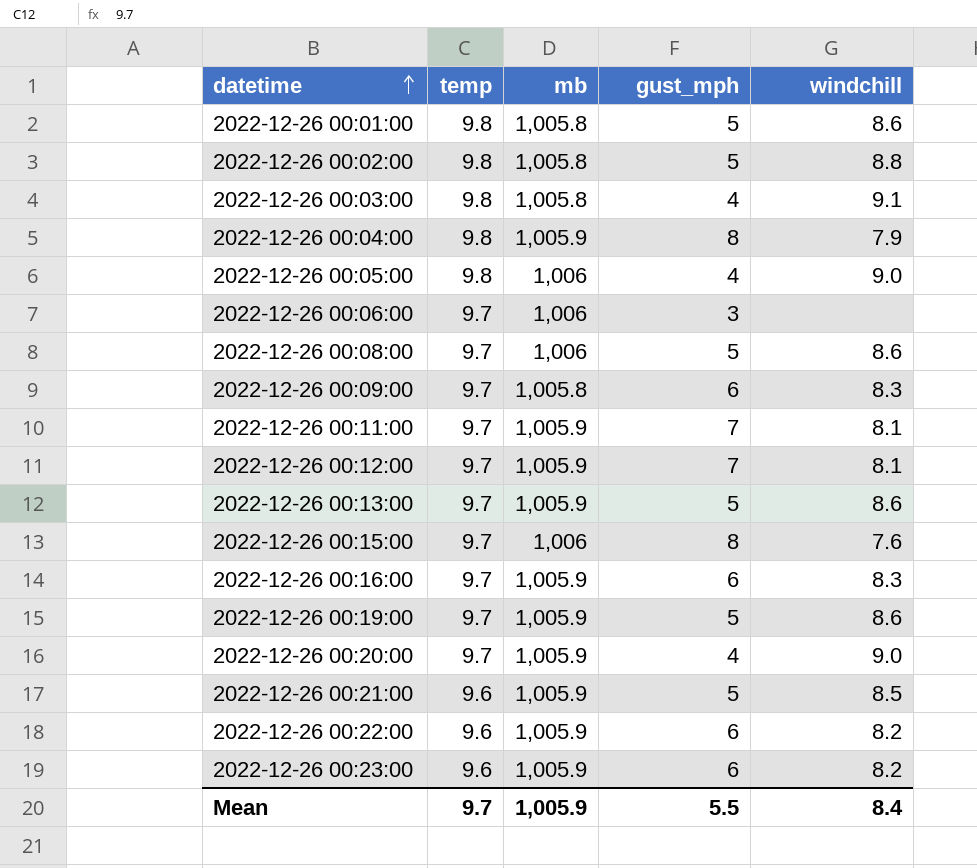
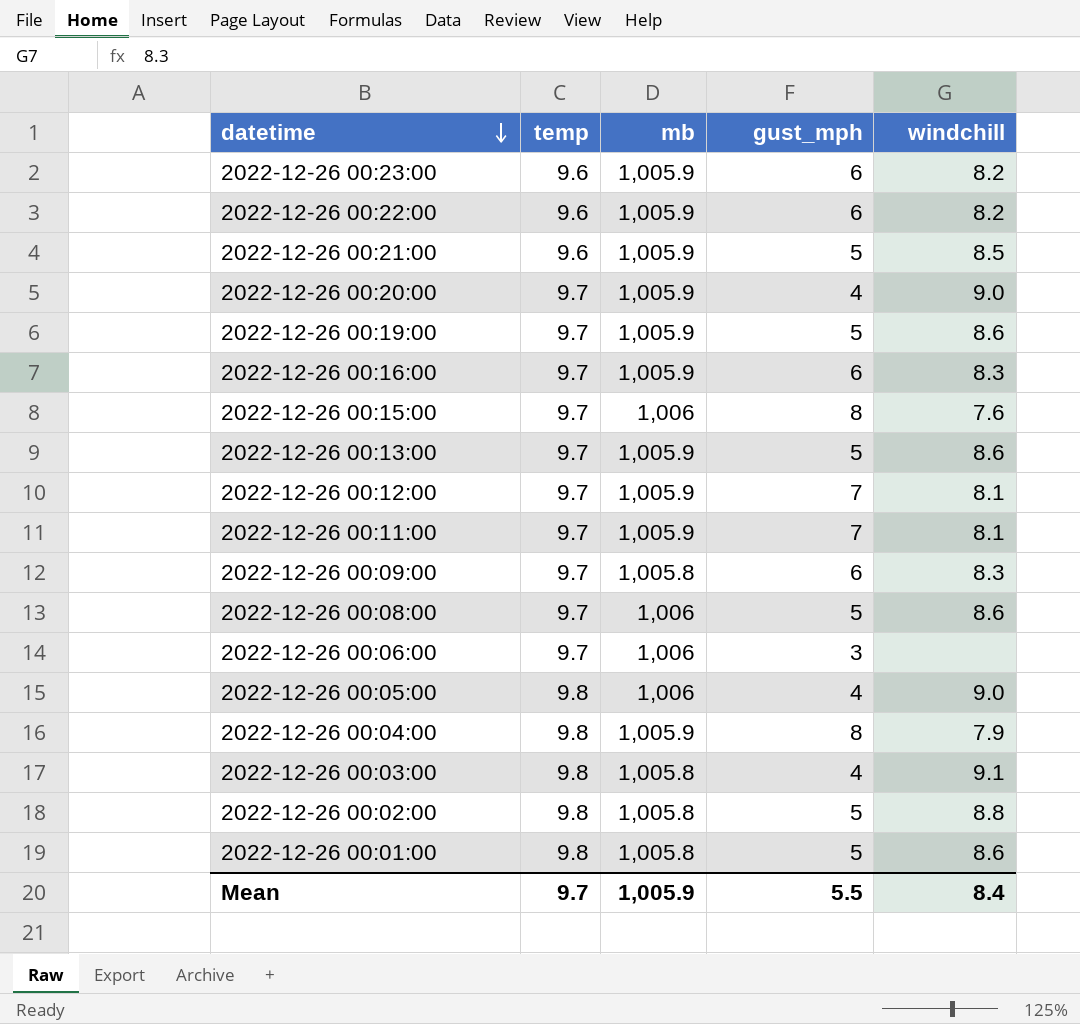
row order: datetime ascending -> datetime descending

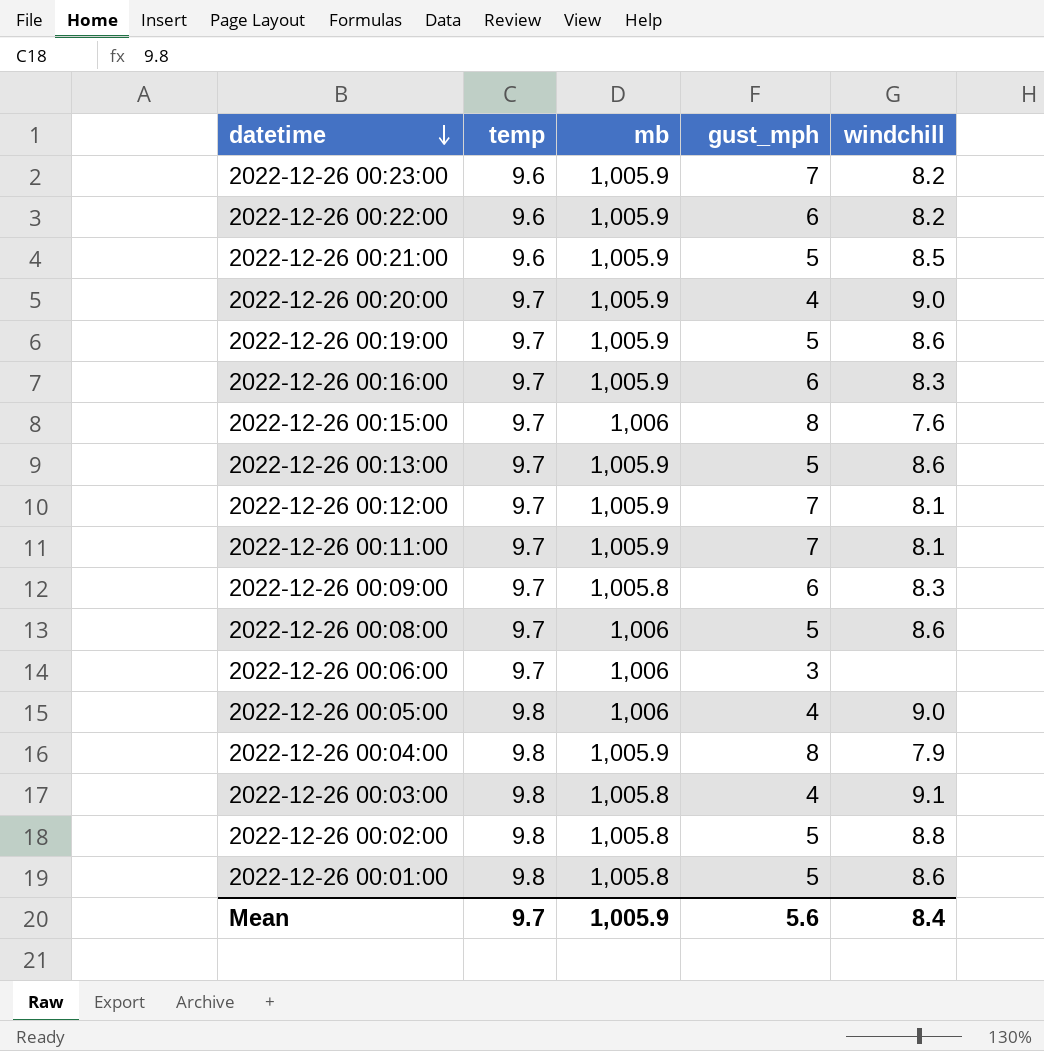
2022-12-26 00:23:00 | gust_mph: 6 -> 7
Mean | gust_mph: 5.5 -> 5.6

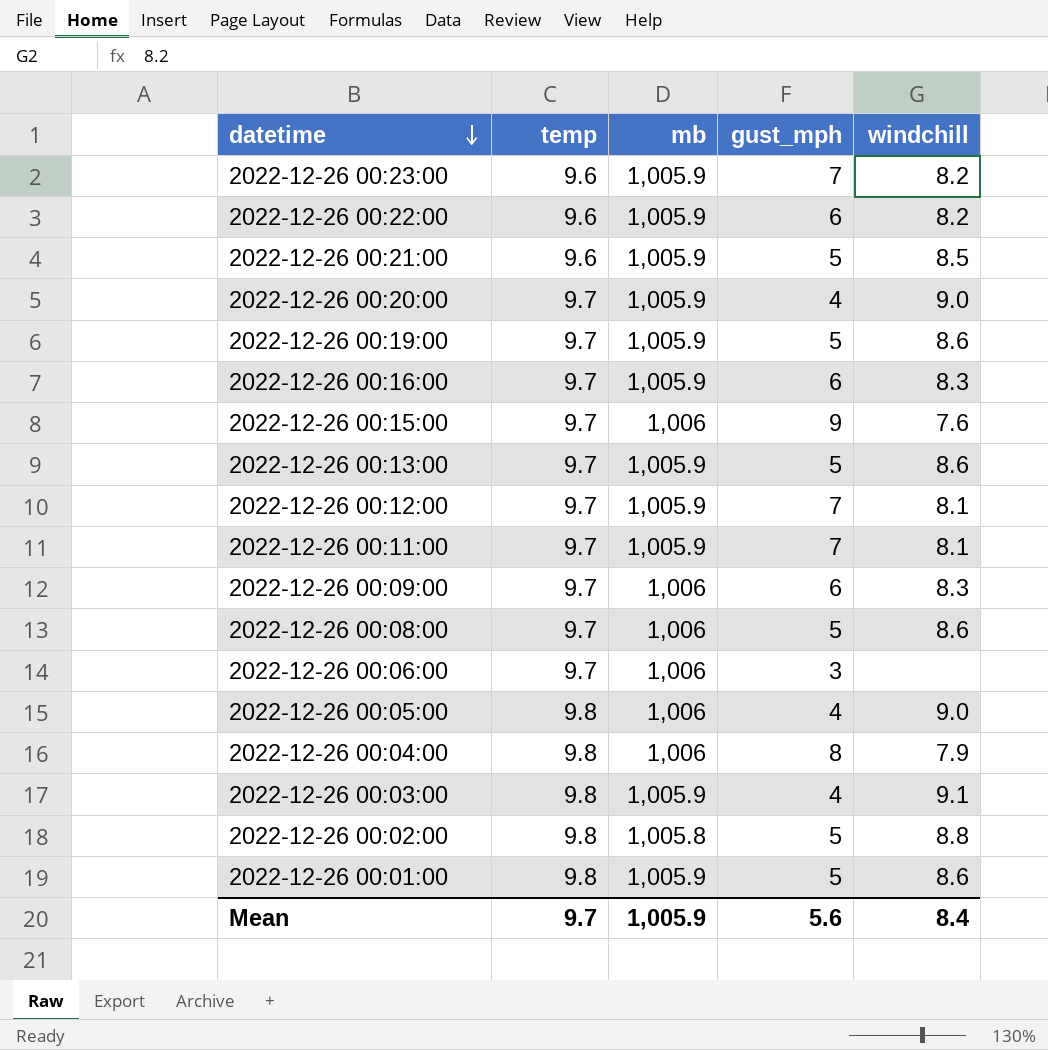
2022-12-26 00:15:00 | gust_mph: 8 -> 9
2022-12-26 00:09:00 | mb: 1,005.8 -> 1,006
2022-12-26 00:04:00 | mb: 1,005.9 -> 1,006
2022-12-26 00:03:00 | mb: 1,005.8 -> 1,005.9
2022-12-26 00:01:00 | mb: 1,005.8 -> 1,005.9

